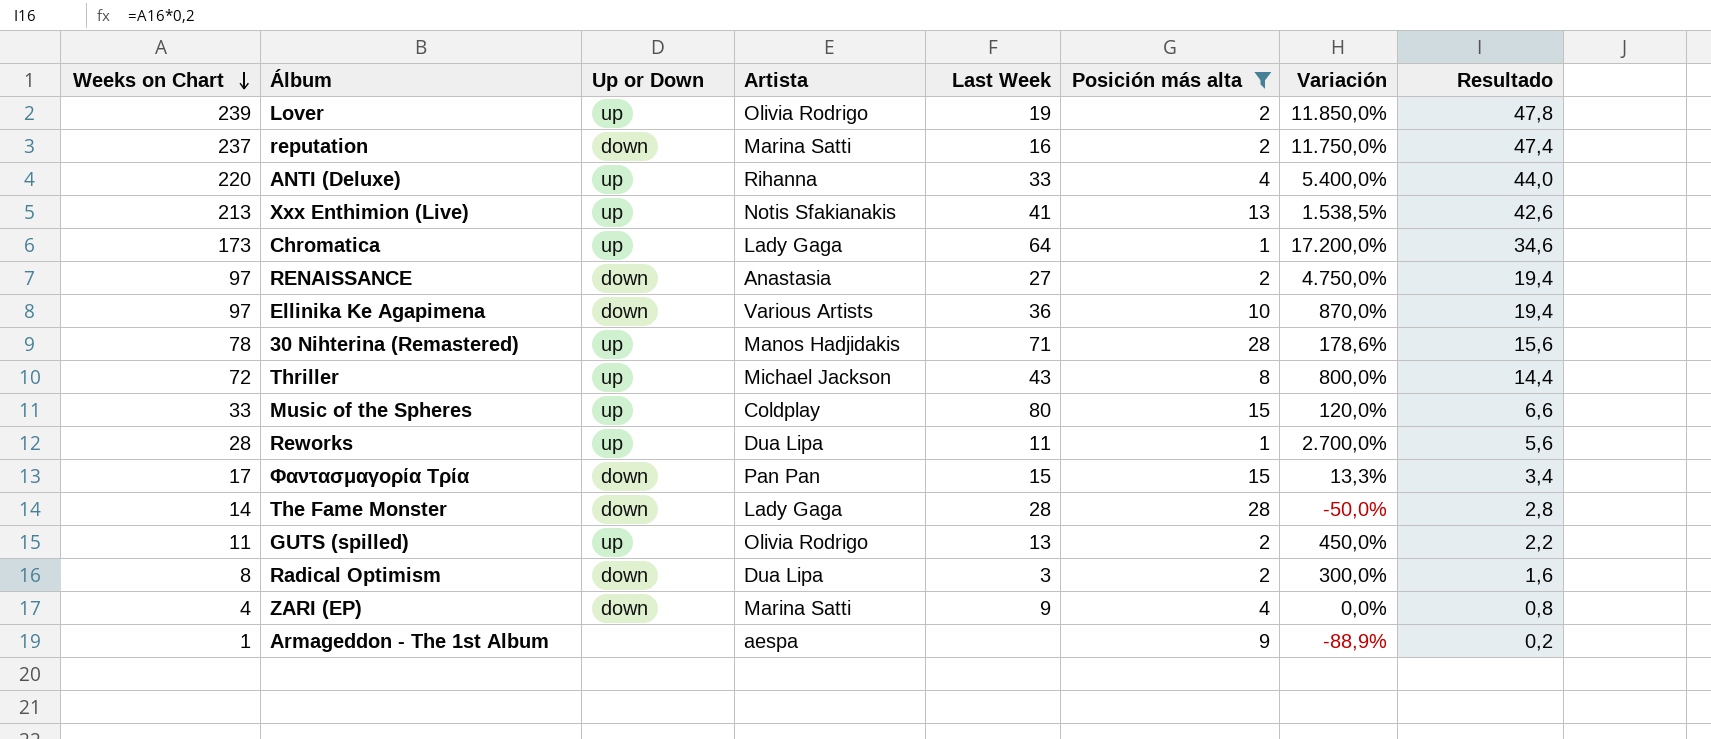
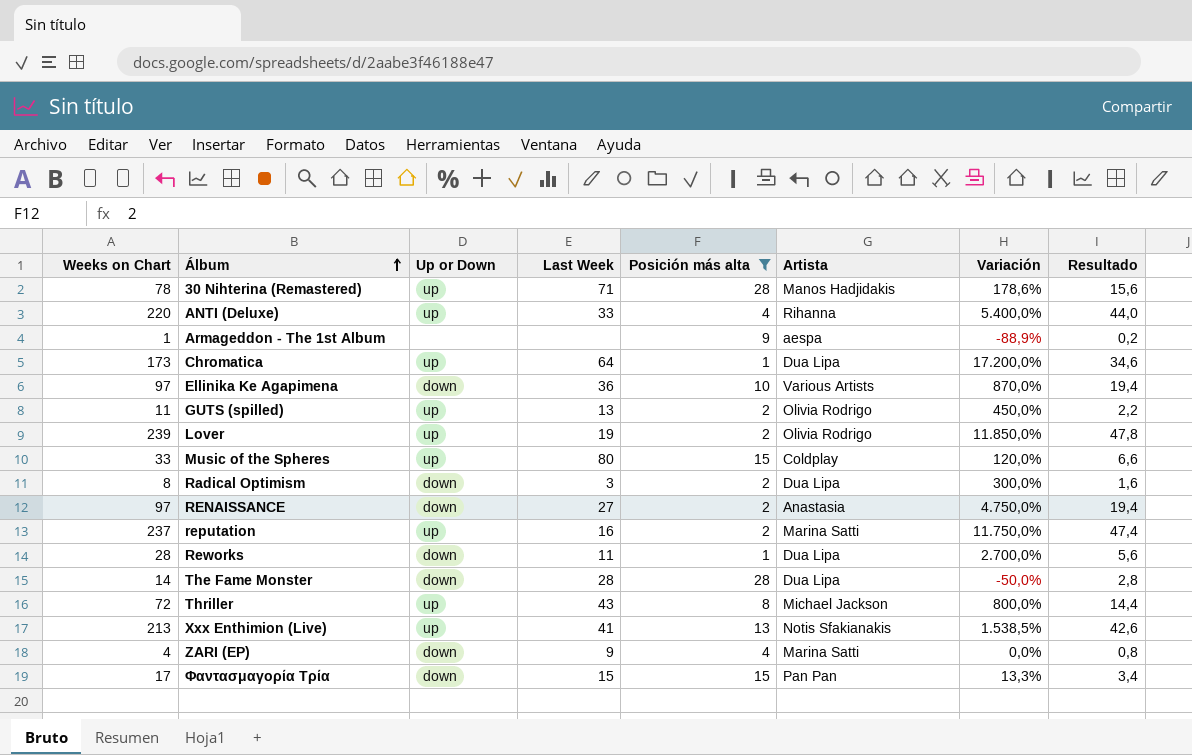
row order: Weeks on Chart descending -> Álbum ascending
column Artista | position: 4 -> 6
Chromatica | Artista: Lady Gaga -> Dua Lipa
reputation | Up or Down: down -> up
Reworks | Up or Down: up -> down
The Fame Monster | Artista: Lady Gaga -> Dua Lipa

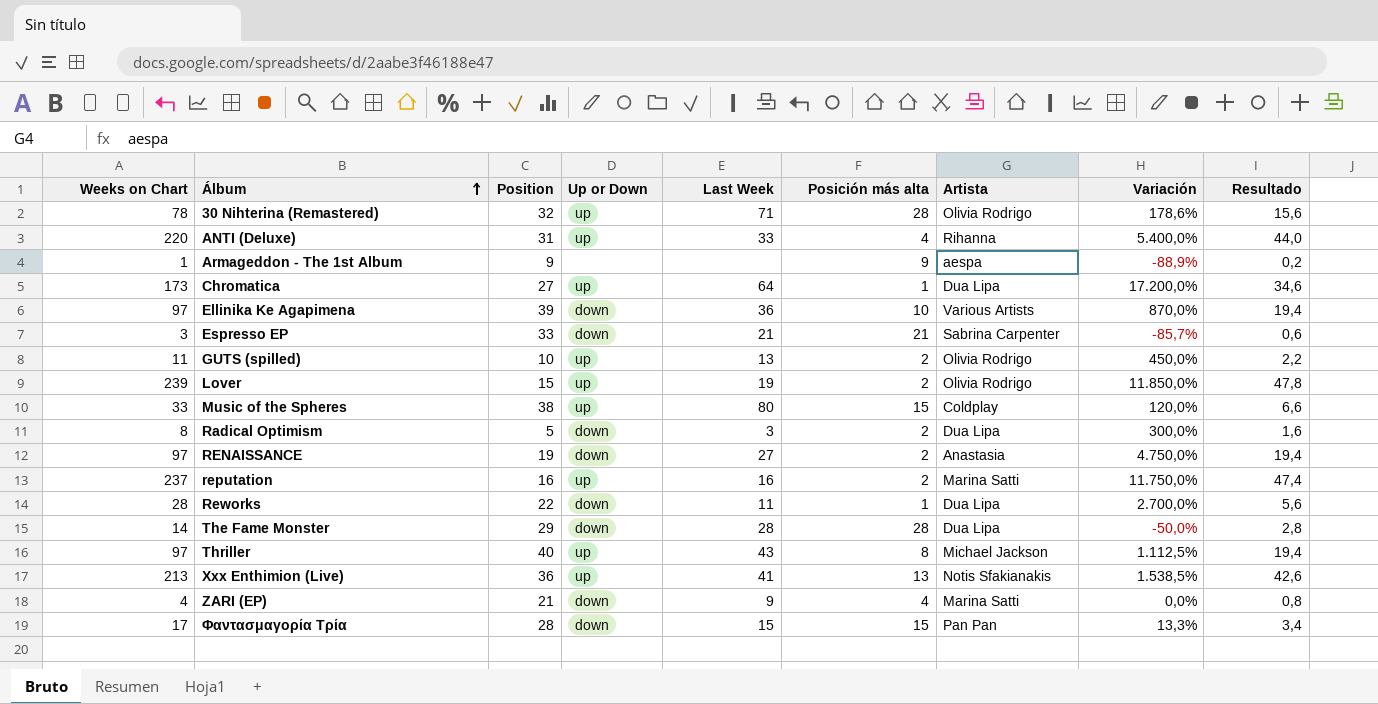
filter: Posición más alta != 21 -> none
column Position | position: none -> 3
30 Nihterina (Remastered) | Artista: Manos Hadjidakis -> Olivia Rodrigo
Thriller | Weeks on Chart: 72 -> 97
Thriller | Variación: 800,0% -> 1.112,5%
Thriller | Resultado: 14,4 -> 19,4

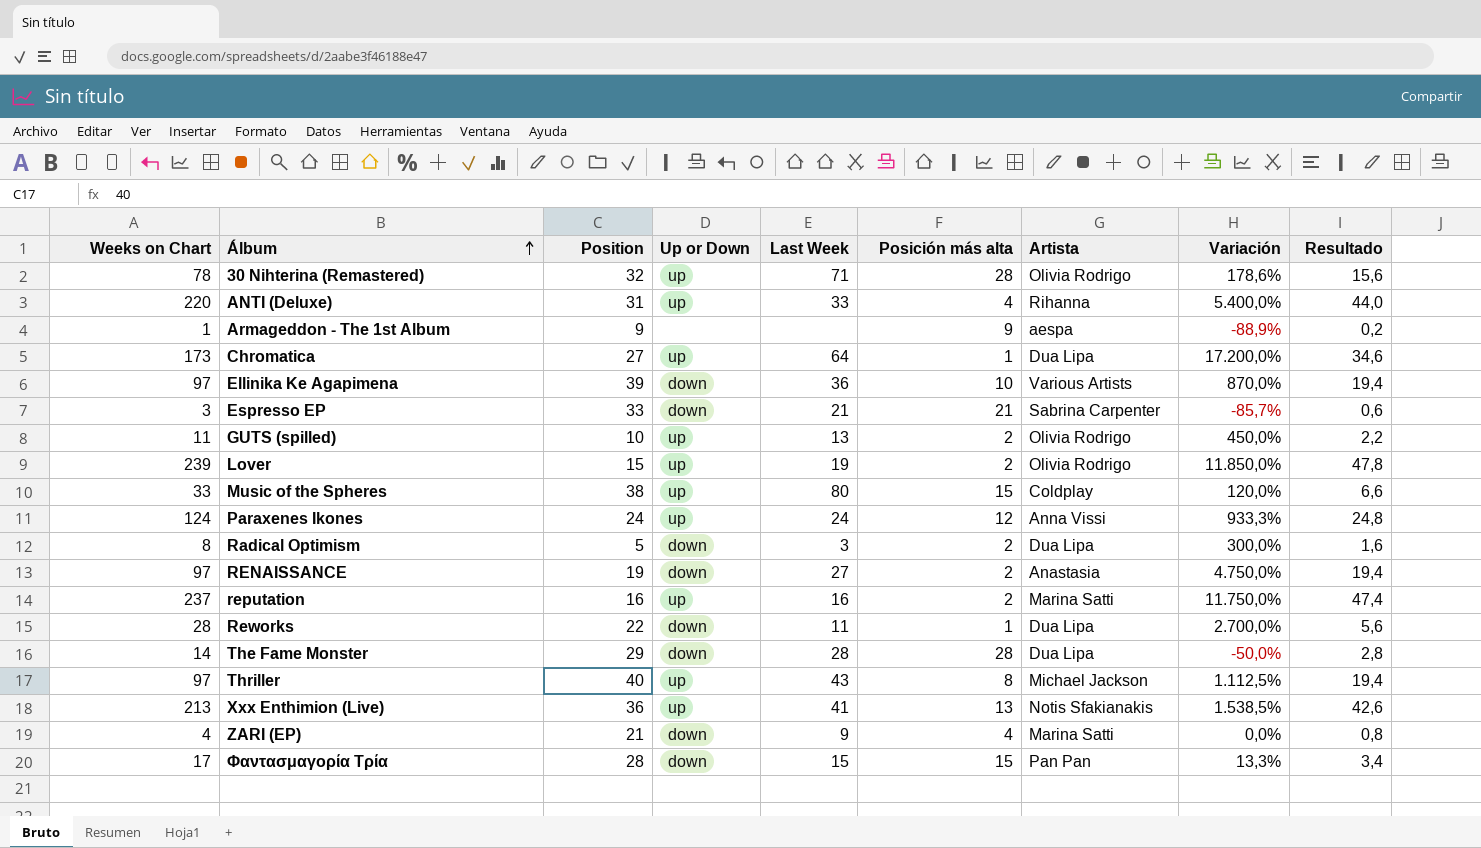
row Paraxenes Ikones: none -> 124 | 24 | up | 24 | 12 | Anna Vissi | 933,3% | 24,8

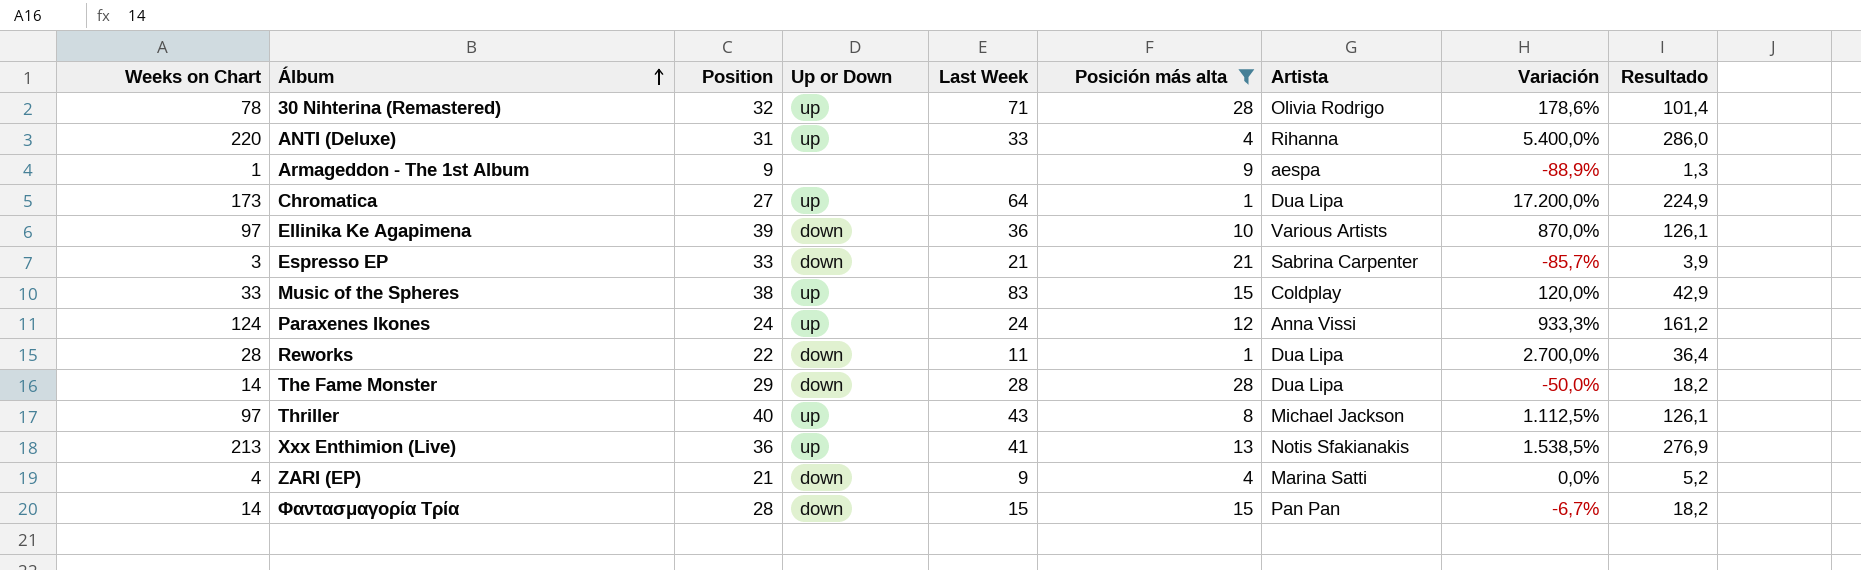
filter: none -> Posición más alta != 2
column Resultado | formula: [Weeks on Chart] * 0,2 -> [Weeks on Chart] * 1,3
Music of the Spheres | Last Week: 80 -> 83
Φαντασμαγορία Τρία | Weeks on Chart: 17 -> 14
Φαντασμαγορία Τρία | Variación: 13,3% -> -6,7%

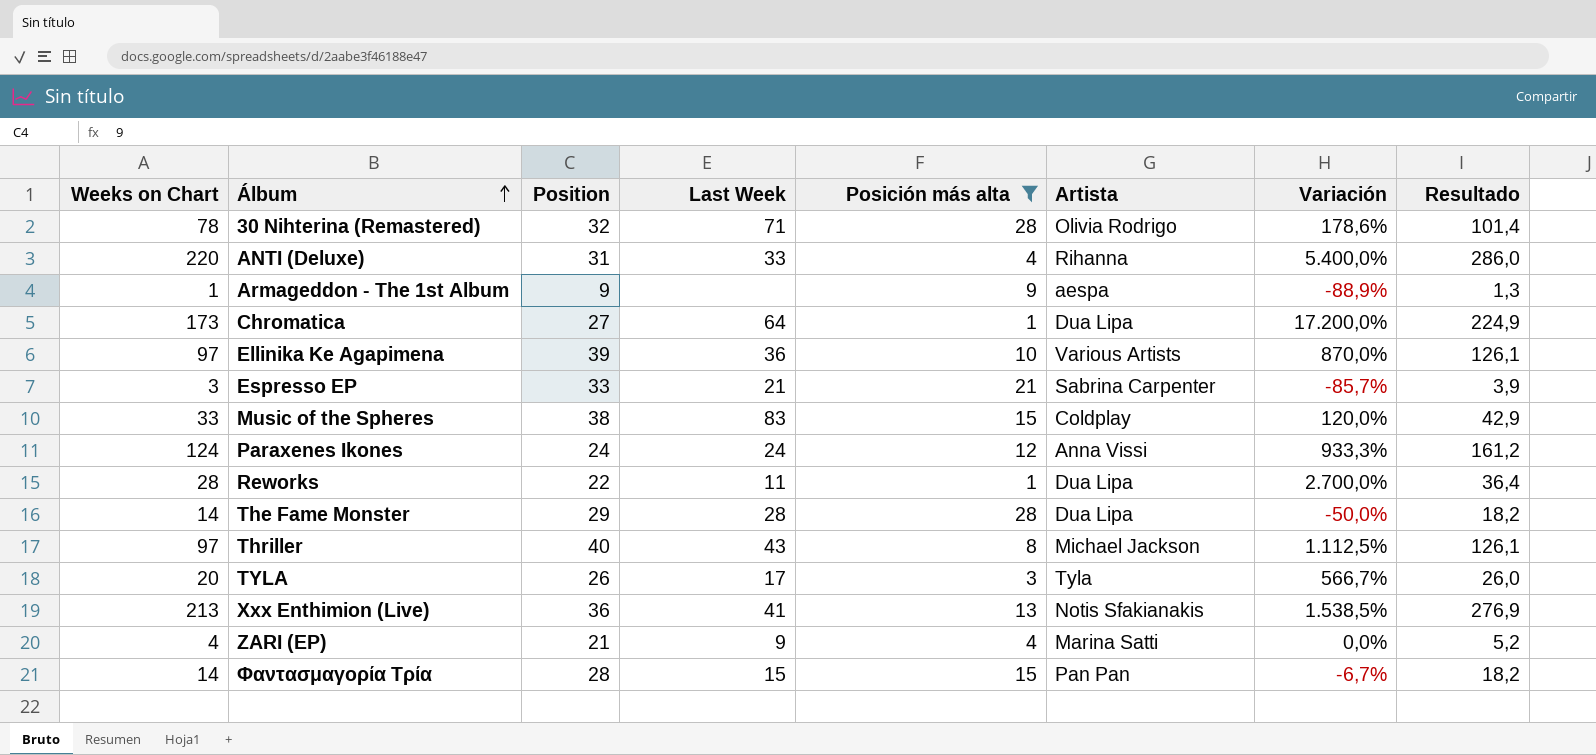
column Up or Down | position: 4 -> none
row TYLA: none -> 20 | 26 | 17 | 3 | Tyla | 566,7% | 26,0

